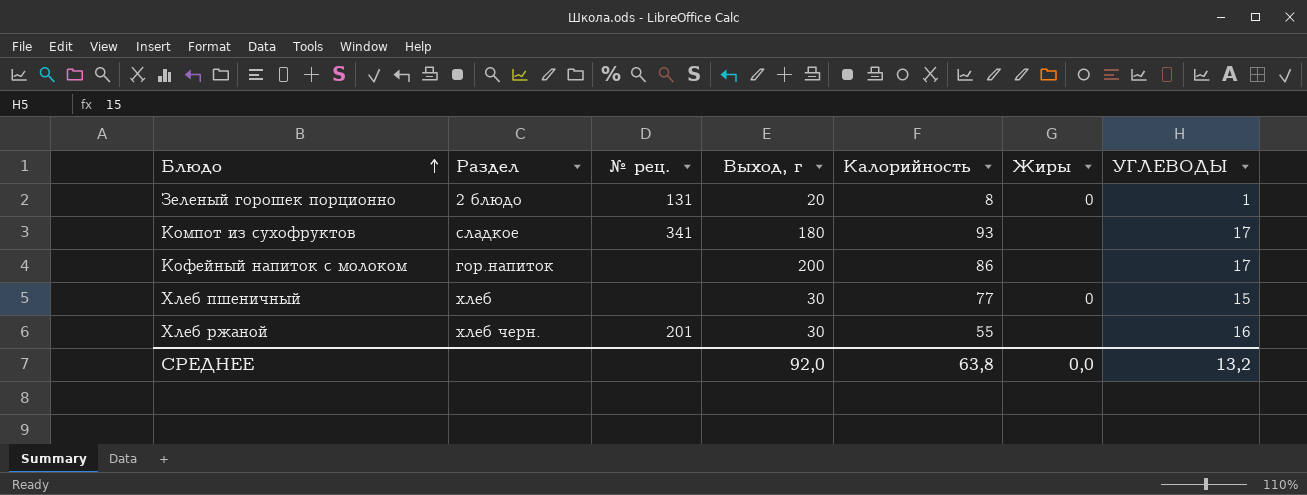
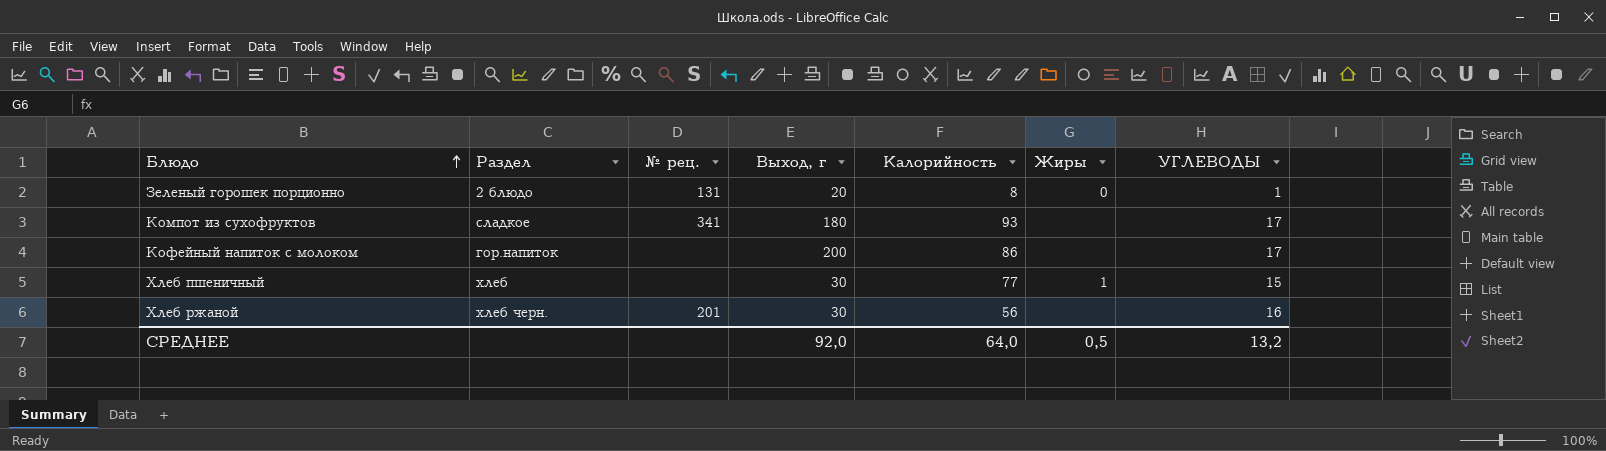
Хлеб пшеничный | Жиры: 0 -> 1
Хлеб ржаной | Калорийность: 55 -> 56
СРЕДНЕЕ | Калорийность: 63,8 -> 64,0
СРЕДНЕЕ | Жиры: 0,0 -> 0,5

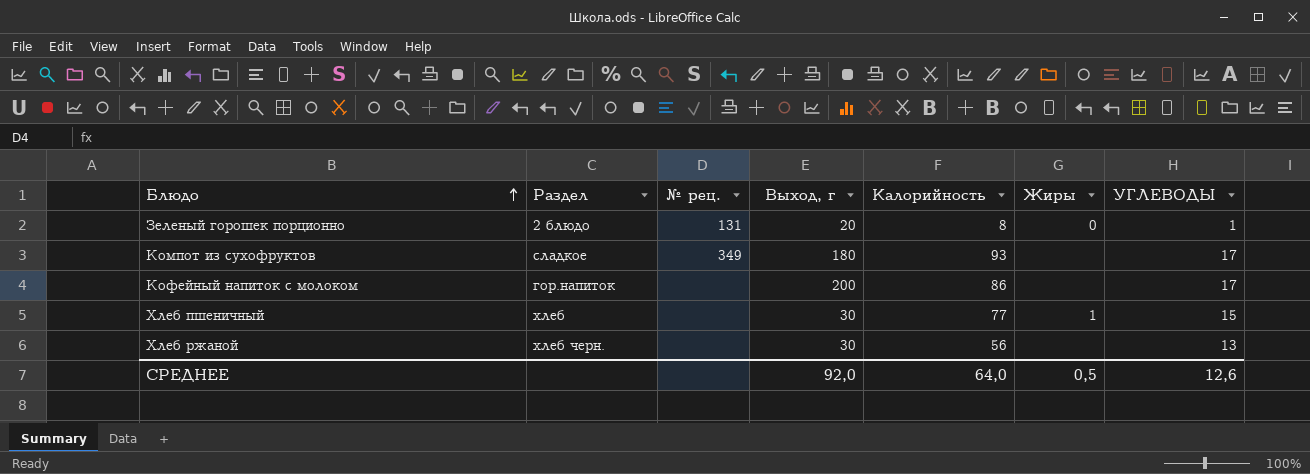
Компот из сухофруктов | № рец.: 341 -> 349
Хлеб ржаной | № рец.: 201 -> none
Хлеб ржаной | УГЛЕВОДЫ: 16 -> 13
СРЕДНЕЕ | УГЛЕВОДЫ: 13,2 -> 12,6

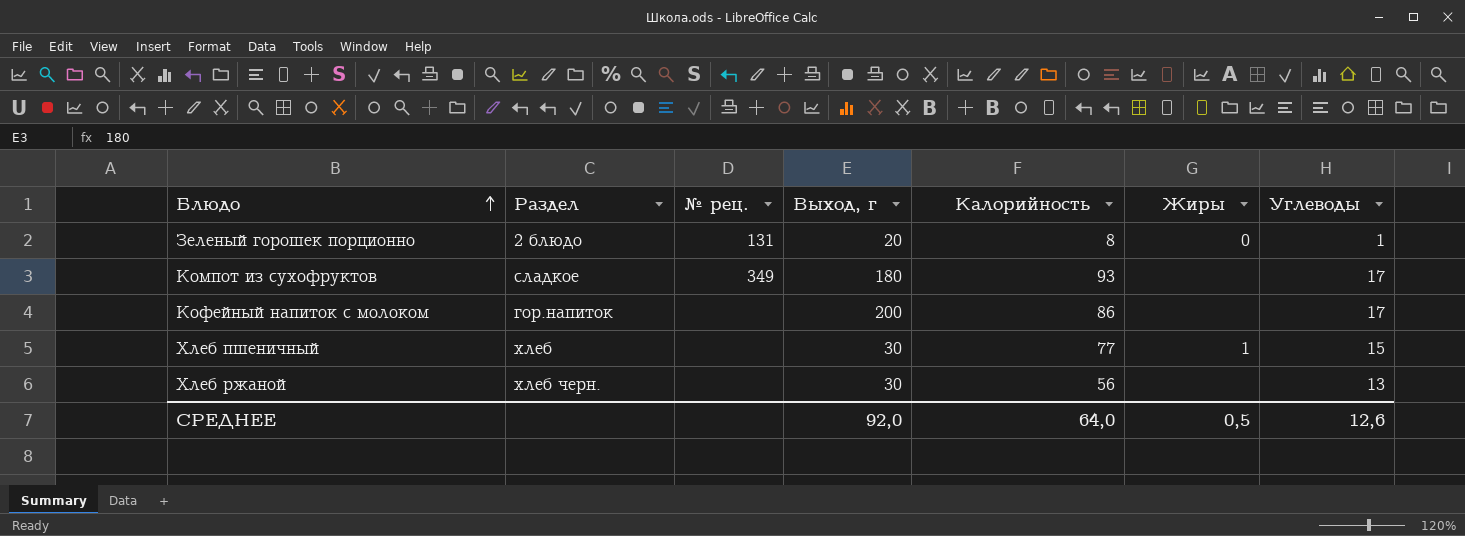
column name: УГЛЕВОДЫ -> Углеводы

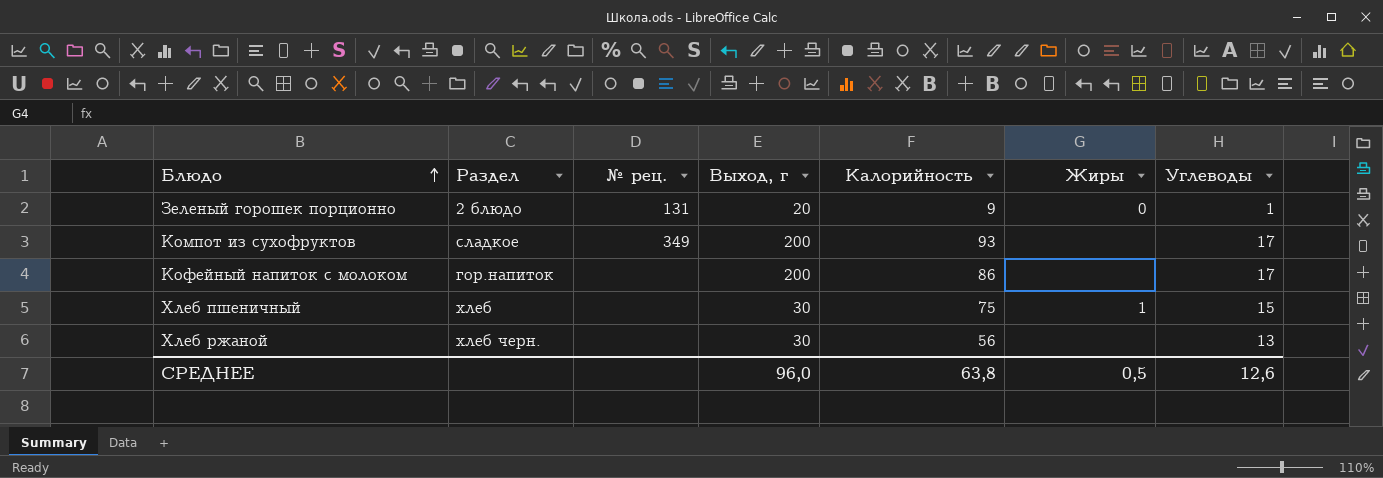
Зеленый горошек порционно | Калорийность: 8 -> 9
Компот из сухофруктов | Выход, г: 180 -> 200
Хлеб пшеничный | Калорийность: 77 -> 75
СРЕДНЕЕ | Выход, г: 92,0 -> 96,0
СРЕДНЕЕ | Калорийность: 64,0 -> 63,8

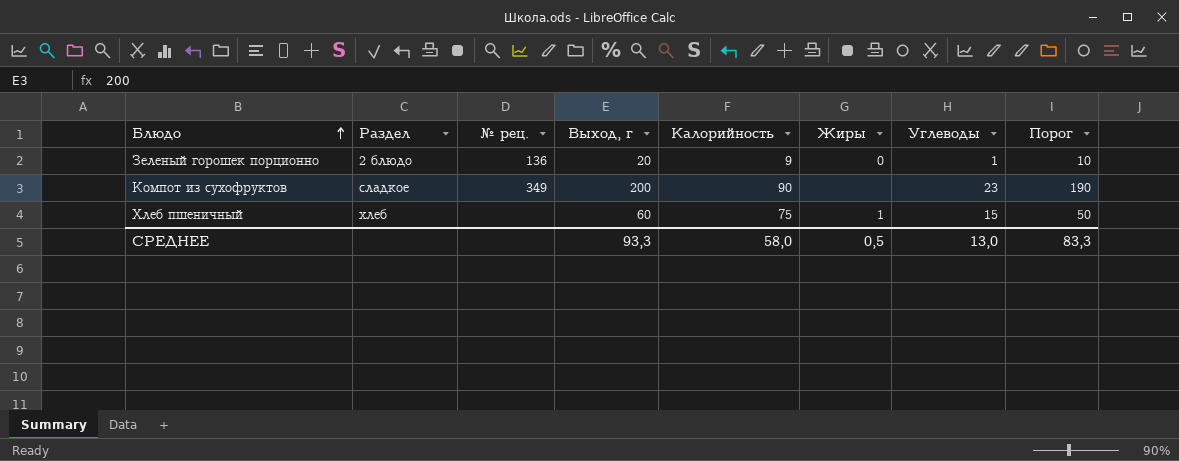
column Порог | formula: none -> [Выход, г] - 10
row Кофейный напиток с молоком: гор.напиток | none | 200 | 86 | none | 17 -> none
row Хлеб ржаной: хлеб черн. | none | 30 | 56 | none | 13 -> none
Зеленый горошек порционно | № рец.: 131 -> 136
Компот из сухофруктов | Калорийность: 93 -> 90
Компот из сухофруктов | Углеводы: 17 -> 23
Хлеб пшеничный | Выход, г: 30 -> 60
СРЕДНЕЕ | Выход, г: 96,0 -> 93,3
СРЕДНЕЕ | Калорийность: 63,8 -> 58,0
СРЕДНЕЕ | Углеводы: 12,6 -> 13,0

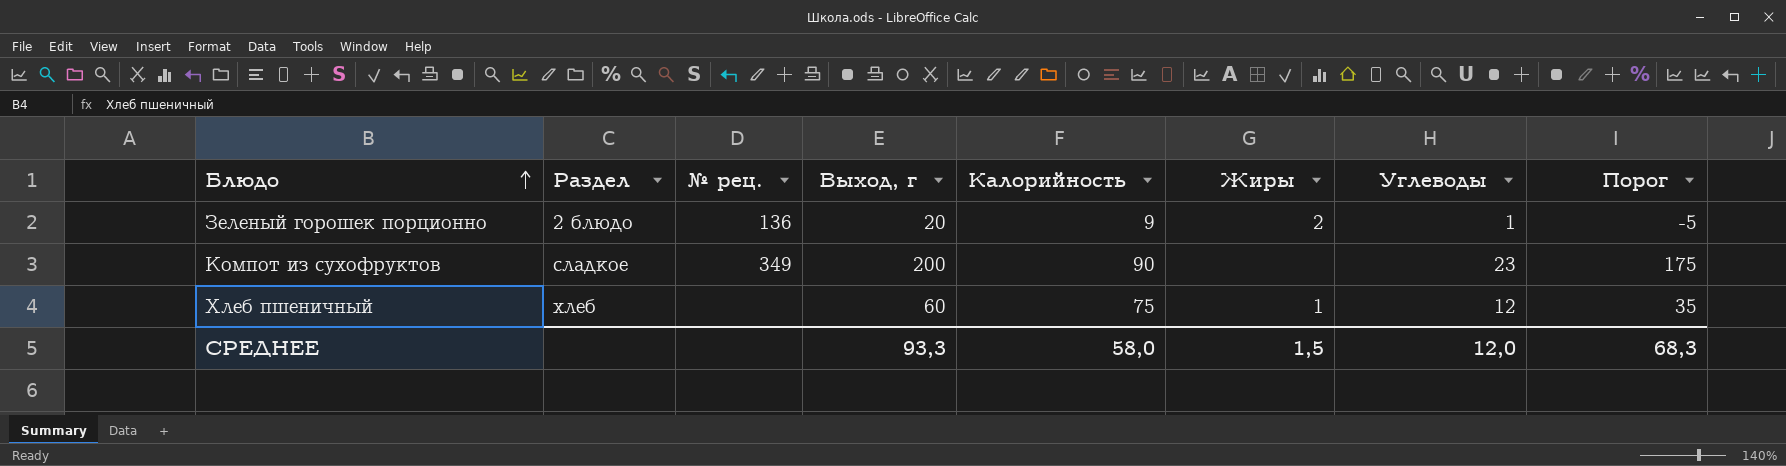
column Порог | formula: [Выход, г] - 10 -> [Выход, г] - 25
Зеленый горошек порционно | Жиры: 0 -> 2
Хлеб пшеничный | Углеводы: 15 -> 12
СРЕДНЕЕ | Жиры: 0,5 -> 1,5
СРЕДНЕЕ | Углеводы: 13,0 -> 12,0
СРЕДНЕЕ | Порог: 83,3 -> 68,3

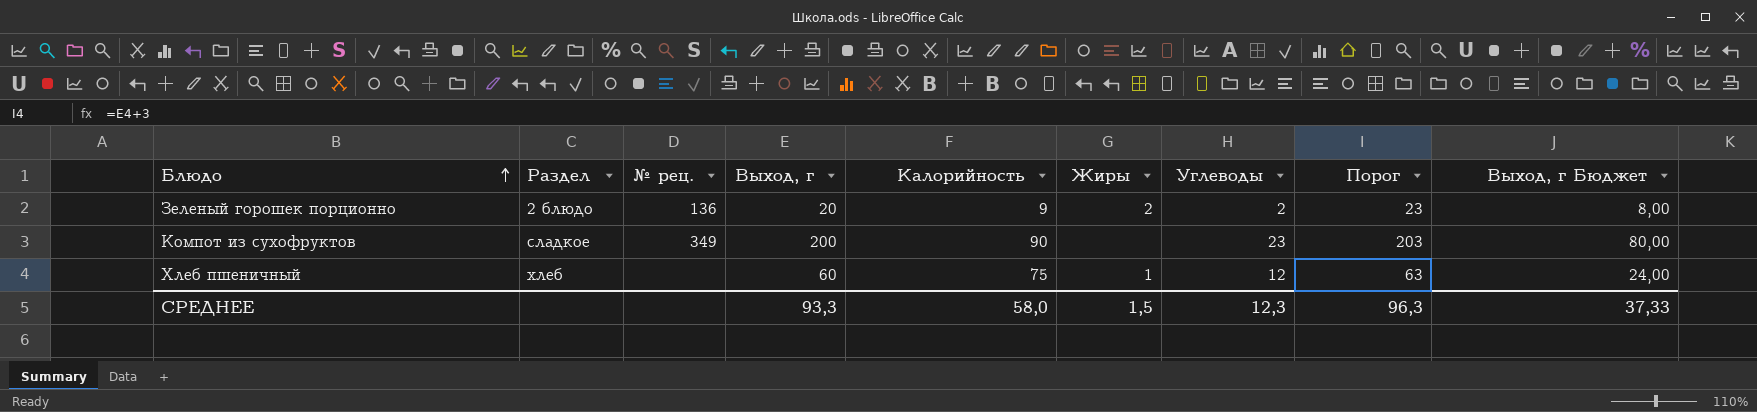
column Порог | formula: [Выход, г] - 25 -> [Выход, г] + 3
column Выход, г Бюджет | formula: none -> [Выход, г] * 0,4
Зеленый горошек порционно | Углеводы: 1 -> 2
СРЕДНЕЕ | Углеводы: 12,0 -> 12,3
СРЕДНЕЕ | Порог: 68,3 -> 96,3

